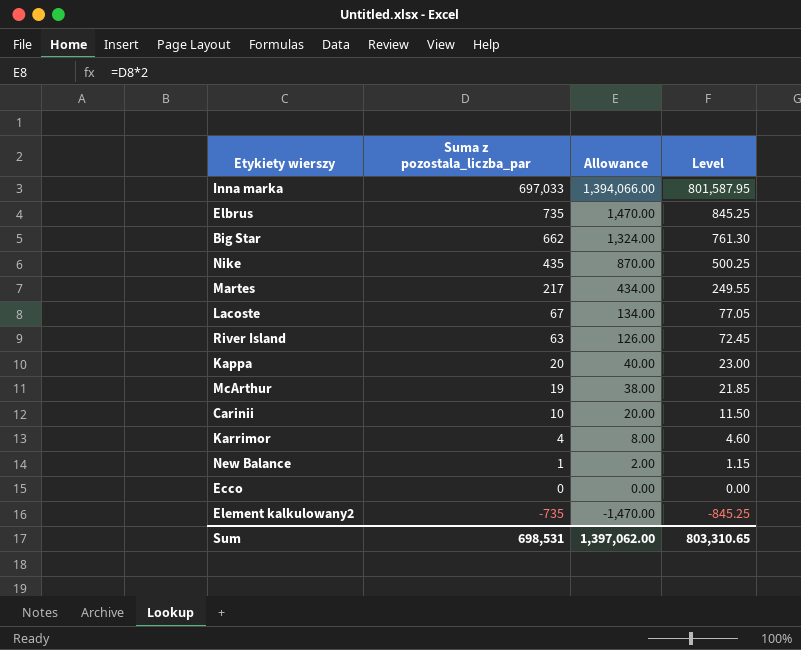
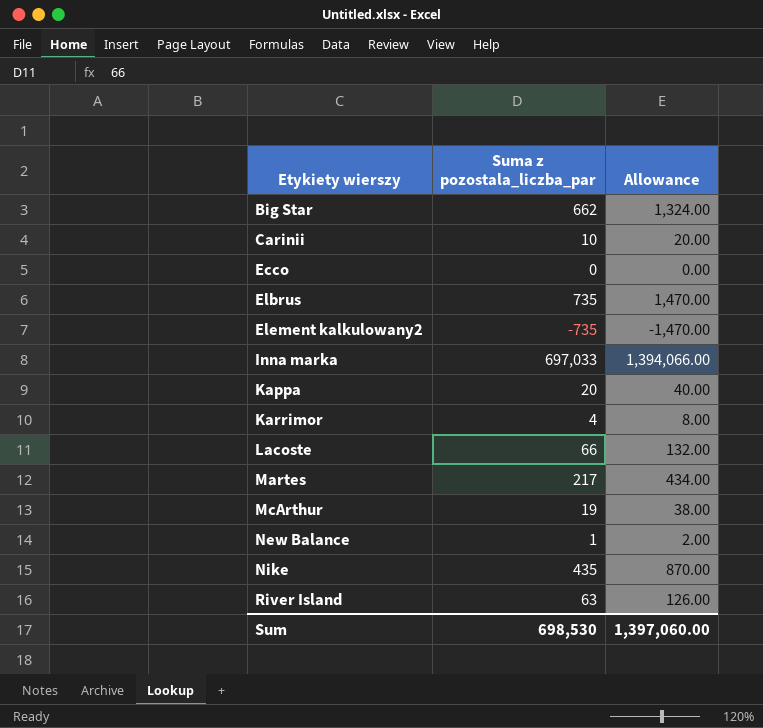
row order: Suma z pozostala_liczba_par descending -> Etykiety wierszy ascending
column Level | formula: [Suma z pozostala_liczba_par] * 1.15 -> none
Lacoste | Suma z pozostala_liczba_par: 67 -> 66
Lacoste | Allowance: 134.00 -> 132.00
Sum | Suma z pozostala_liczba_par: 698,531 -> 698,530
Sum | Allowance: 1,397,062.00 -> 1,397,060.00

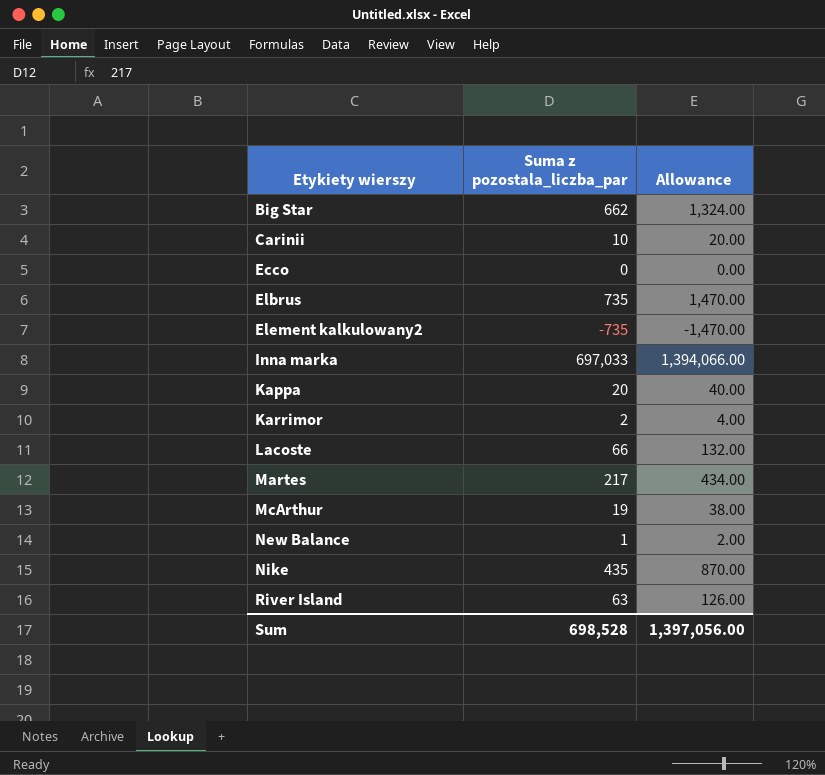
Karrimor | Suma z pozostala_liczba_par: 4 -> 2
Karrimor | Allowance: 8.00 -> 4.00
Sum | Suma z pozostala_liczba_par: 698,530 -> 698,528
Sum | Allowance: 1,397,060.00 -> 1,397,056.00

